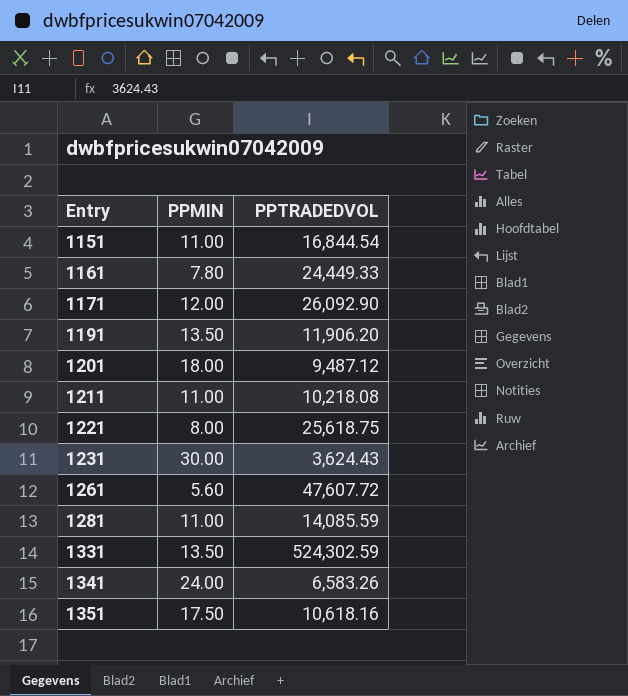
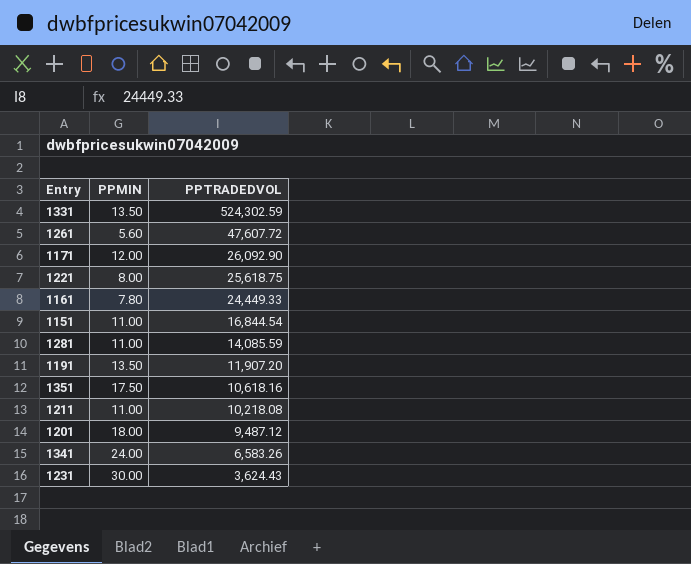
row order: Entry ascending -> PPTRADEDVOL descending
1191 | PPTRADEDVOL: 11,906.20 -> 11,907.20

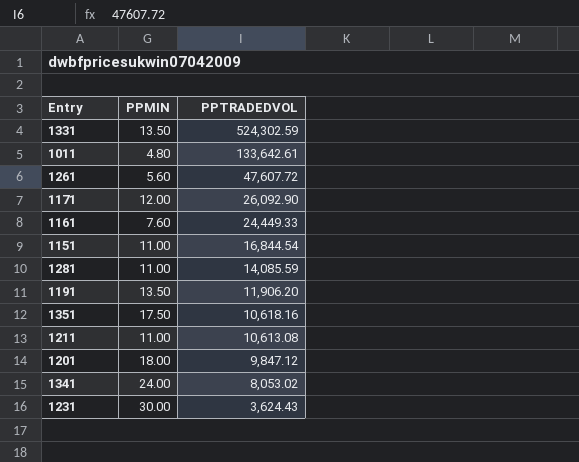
row 1221: 8.00 | 25,618.75 -> none
row 1011: none -> 4.80 | 133,642.61
1161 | PPMIN: 7.80 -> 7.60
1191 | PPTRADEDVOL: 11,907.20 -> 11,906.20
1211 | PPTRADEDVOL: 10,218.08 -> 10,613.08
1201 | PPTRADEDVOL: 9,487.12 -> 9,847.12
1341 | PPTRADEDVOL: 6,583.26 -> 8,053.02

